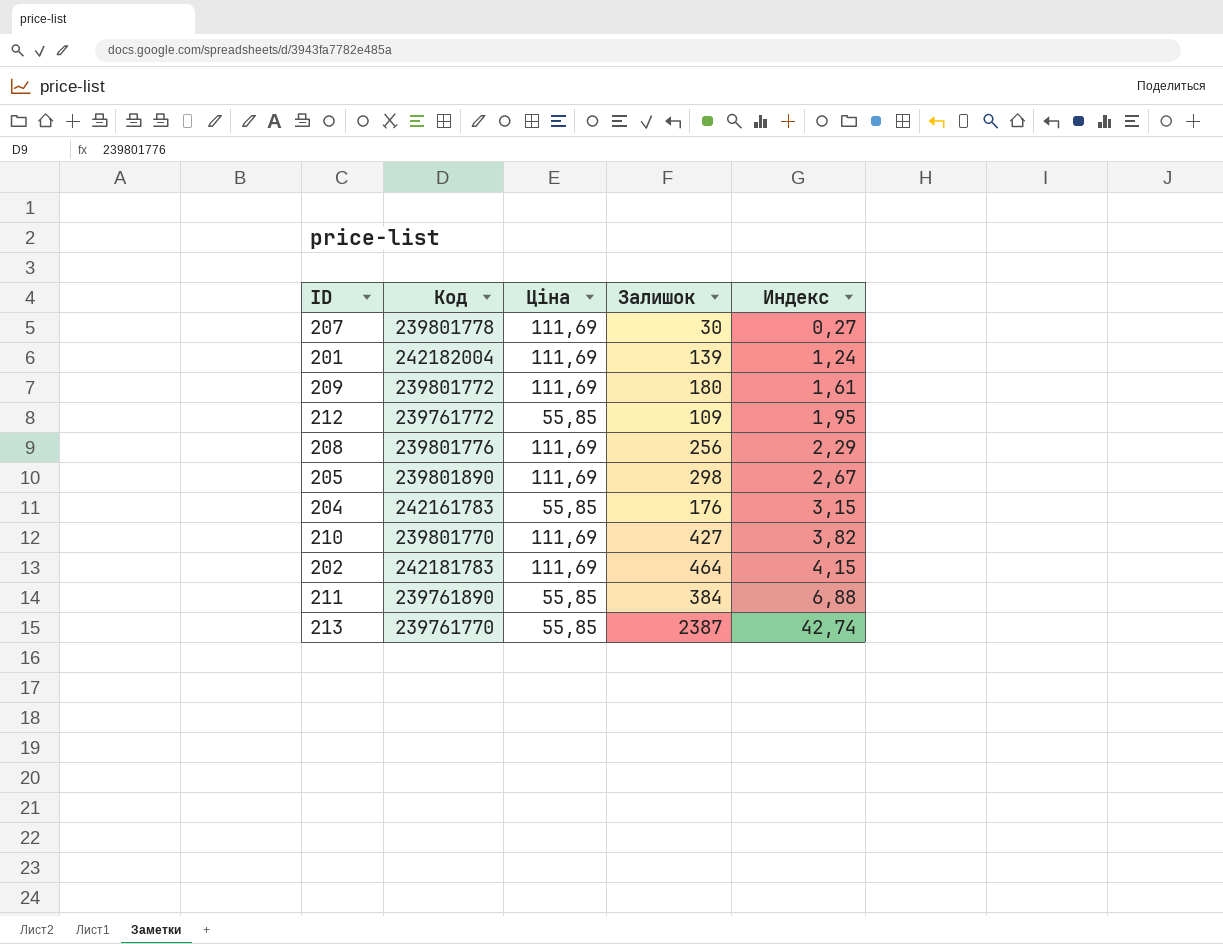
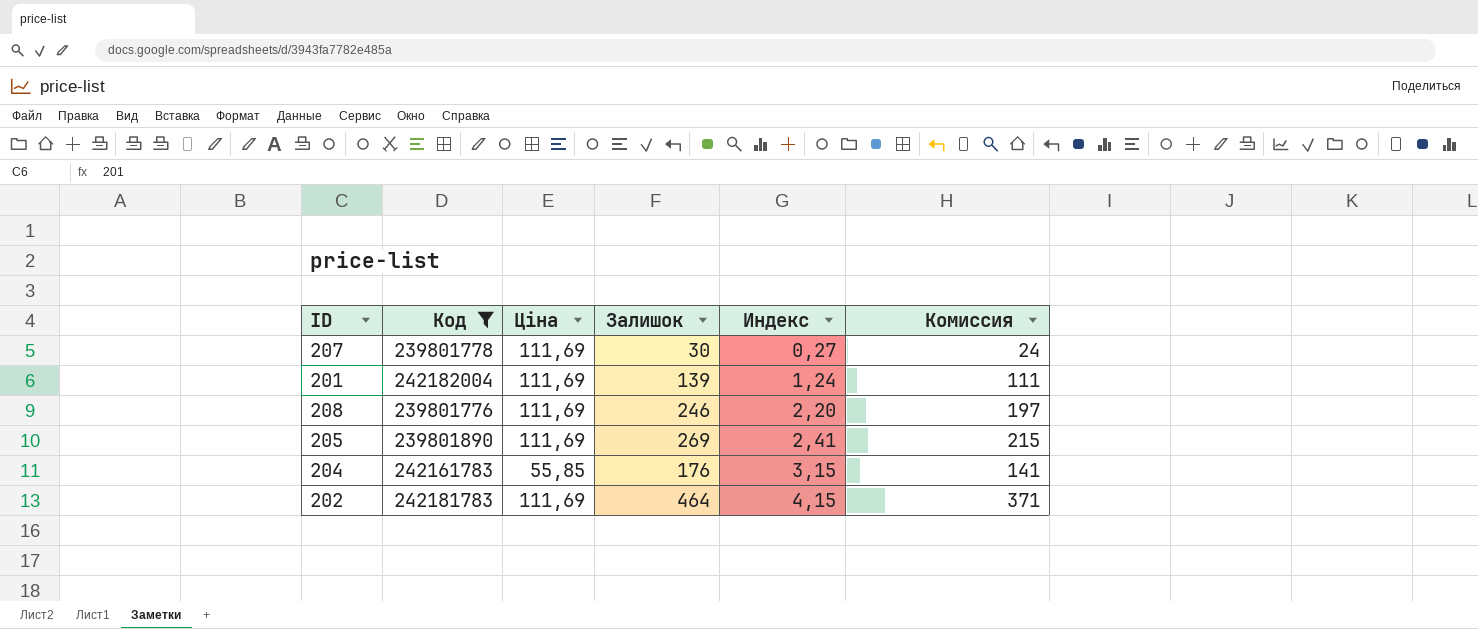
filter: none -> Код >= 239801776
column Комиссия | formula: none -> [Залишок] * 0,8
208 | Залишок: 256 -> 246
208 | Индекс: 2,29 -> 2,20
205 | Залишок: 298 -> 269
205 | Индекс: 2,67 -> 2,41

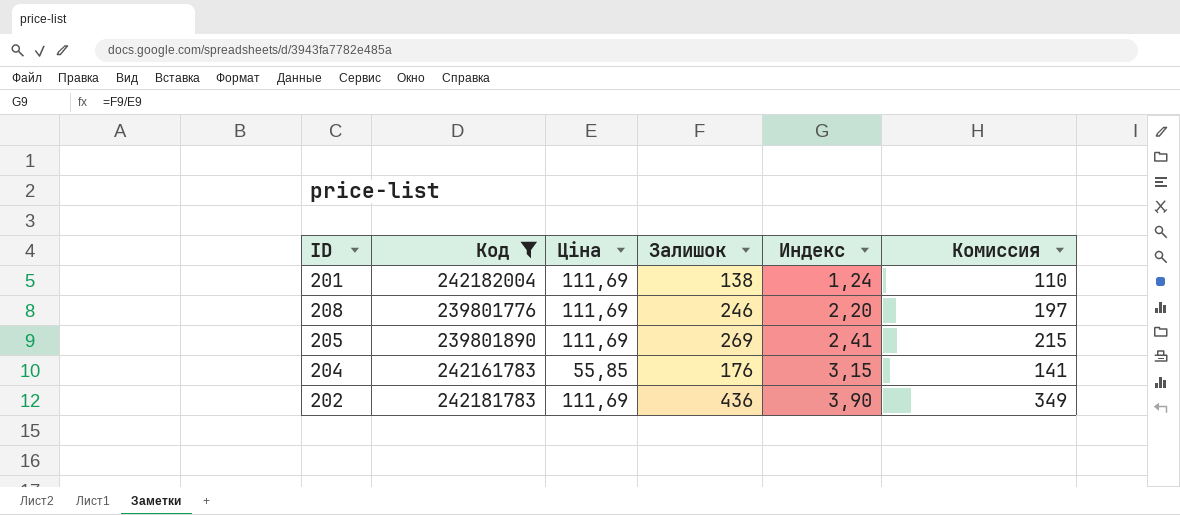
row 207: 239801778 | 111,69 | 30 | 0,27 | 24 -> none
201 | Залишок: 139 -> 138
201 | Комиссия: 111 -> 110
202 | Залишок: 464 -> 436
202 | Индекс: 4,15 -> 3,90
202 | Комиссия: 371 -> 349

